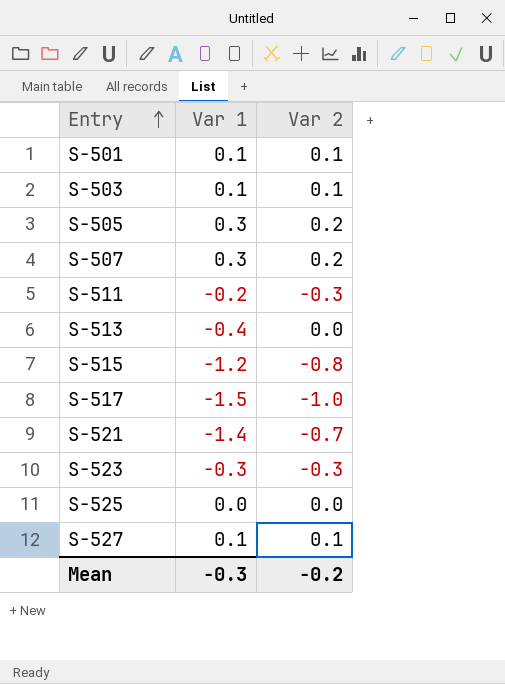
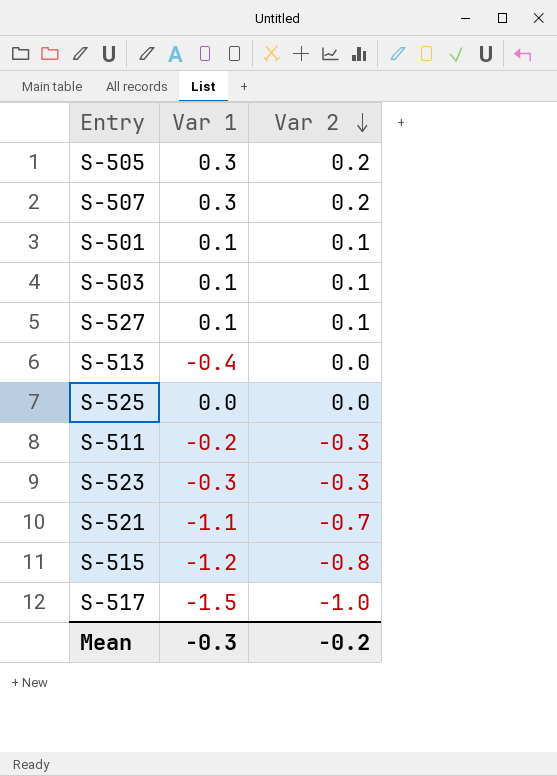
row order: Entry ascending -> Var 2 descending
S-521 | Var 1: -1.4 -> -1.1

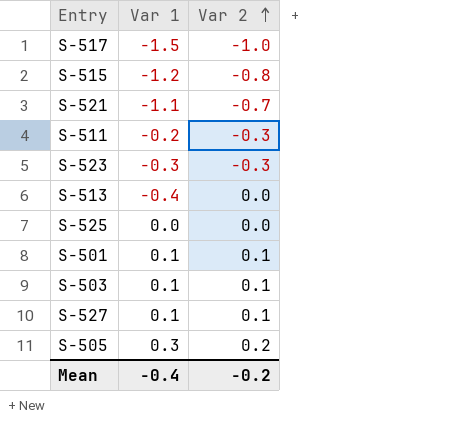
row order: Var 2 descending -> Var 2 ascending
row S-507: 0.3 | 0.2 -> none
Mean | Var 1: -0.3 -> -0.4

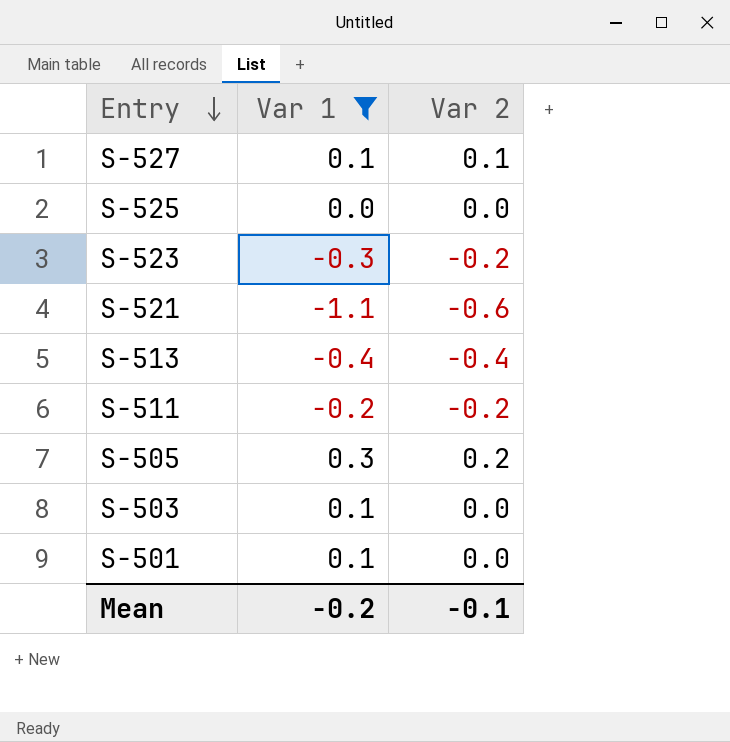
filter: none -> Var 1 >= -1.1
row order: Var 2 ascending -> Entry descending
S-523 | Var 2: -0.3 -> -0.2
S-521 | Var 2: -0.7 -> -0.6
S-513 | Var 2: 0.0 -> -0.4
S-511 | Var 2: -0.3 -> -0.2
S-503 | Var 2: 0.1 -> 0.0
S-501 | Var 2: 0.1 -> 0.0
Mean | Var 1: -0.4 -> -0.2
Mean | Var 2: -0.2 -> -0.1

